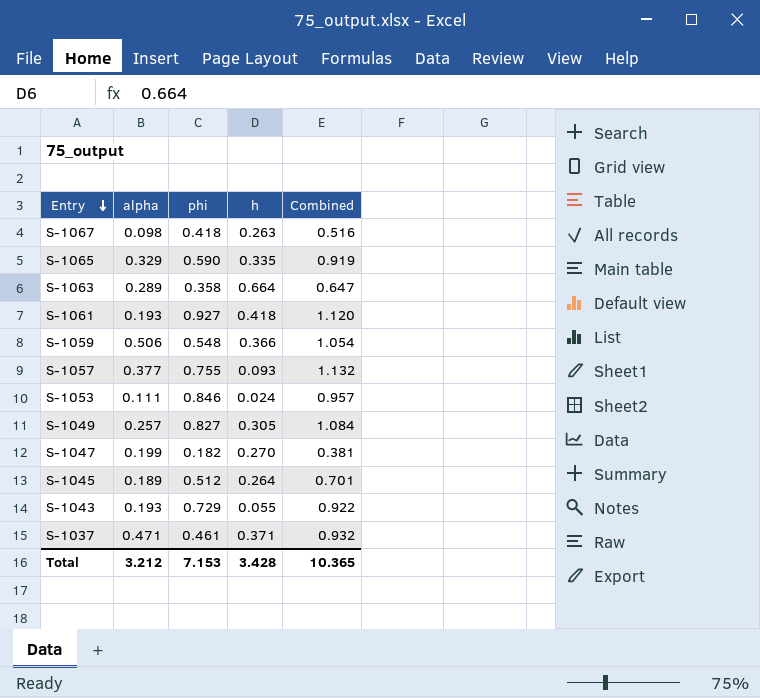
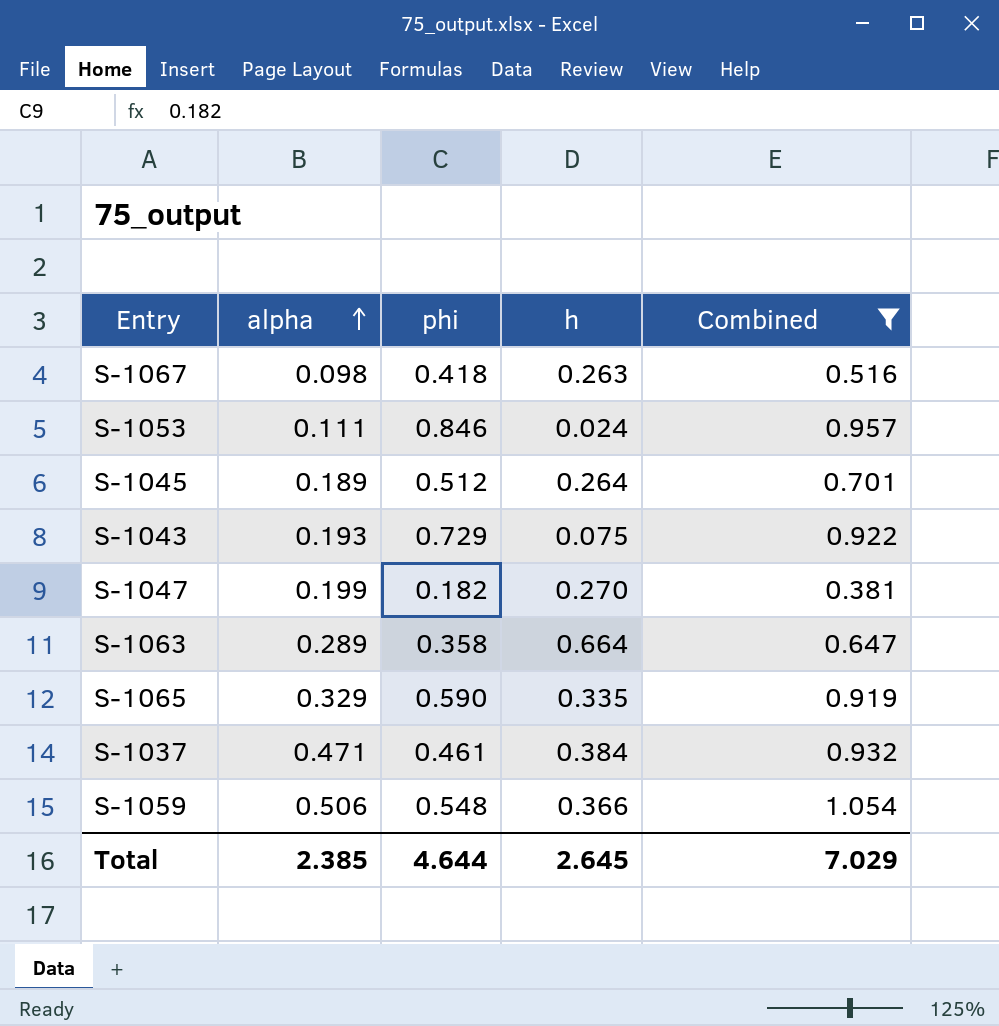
filter: none -> Combined <= 1.054
row order: Entry descending -> alpha ascending
S-1043 | h: 0.055 -> 0.075
S-1037 | h: 0.371 -> 0.384
Total | alpha: 3.212 -> 2.385
Total | phi: 7.153 -> 4.644
Total | h: 3.428 -> 2.645
Total | Combined: 10.365 -> 7.029

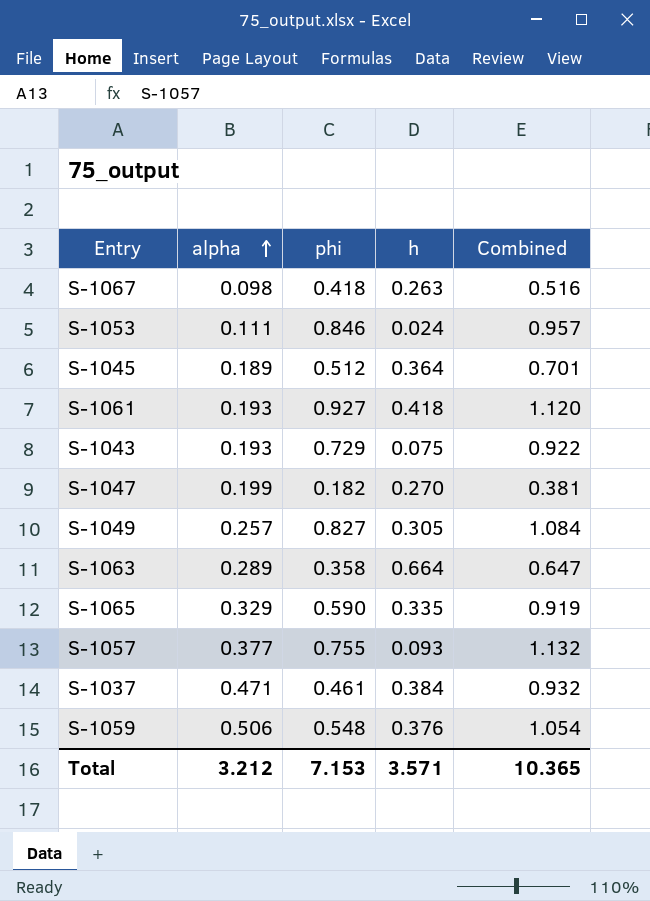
filter: Combined <= 1.054 -> none
S-1045 | h: 0.264 -> 0.364
S-1059 | h: 0.366 -> 0.376
Total | alpha: 2.385 -> 3.212
Total | phi: 4.644 -> 7.153
Total | h: 2.645 -> 3.571
Total | Combined: 7.029 -> 10.365

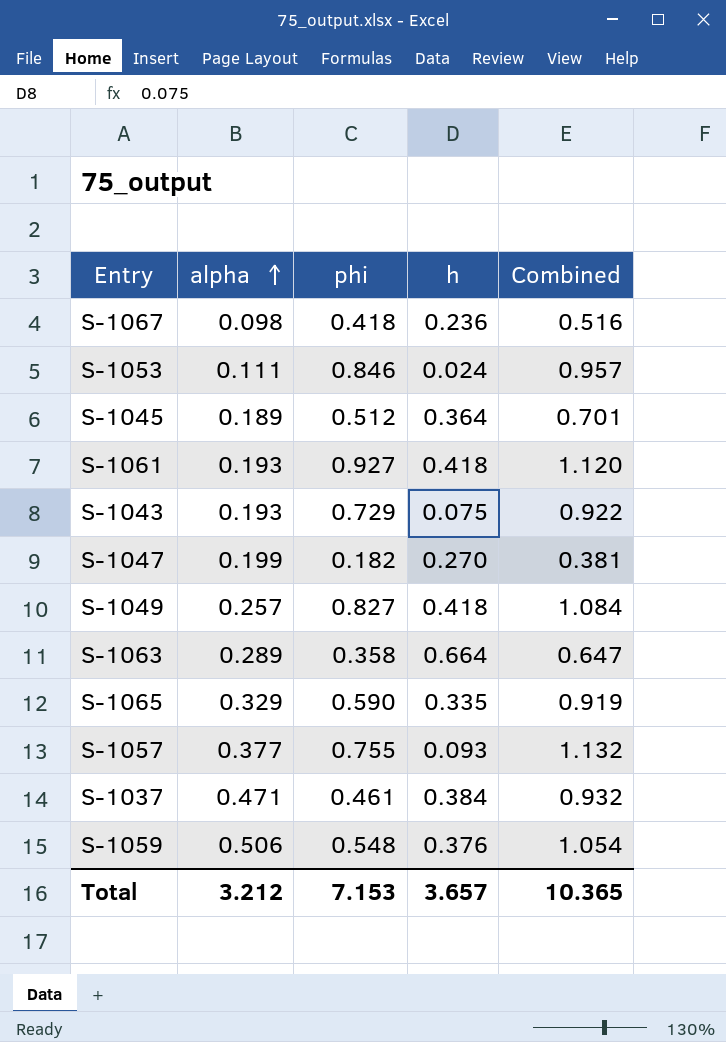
S-1067 | h: 0.263 -> 0.236
S-1049 | h: 0.305 -> 0.418
Total | h: 3.571 -> 3.657

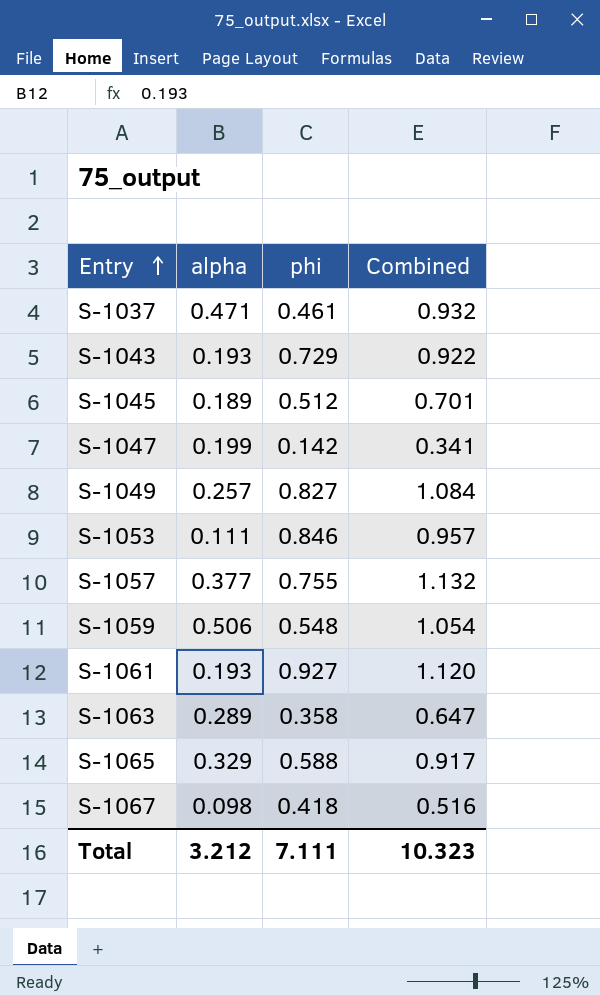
row order: alpha ascending -> Entry ascending
column h | position: 4 -> none
S-1047 | phi: 0.182 -> 0.142
S-1047 | Combined: 0.381 -> 0.341
S-1065 | phi: 0.590 -> 0.588
S-1065 | Combined: 0.919 -> 0.917
Total | phi: 7.153 -> 7.111
Total | Combined: 10.365 -> 10.323

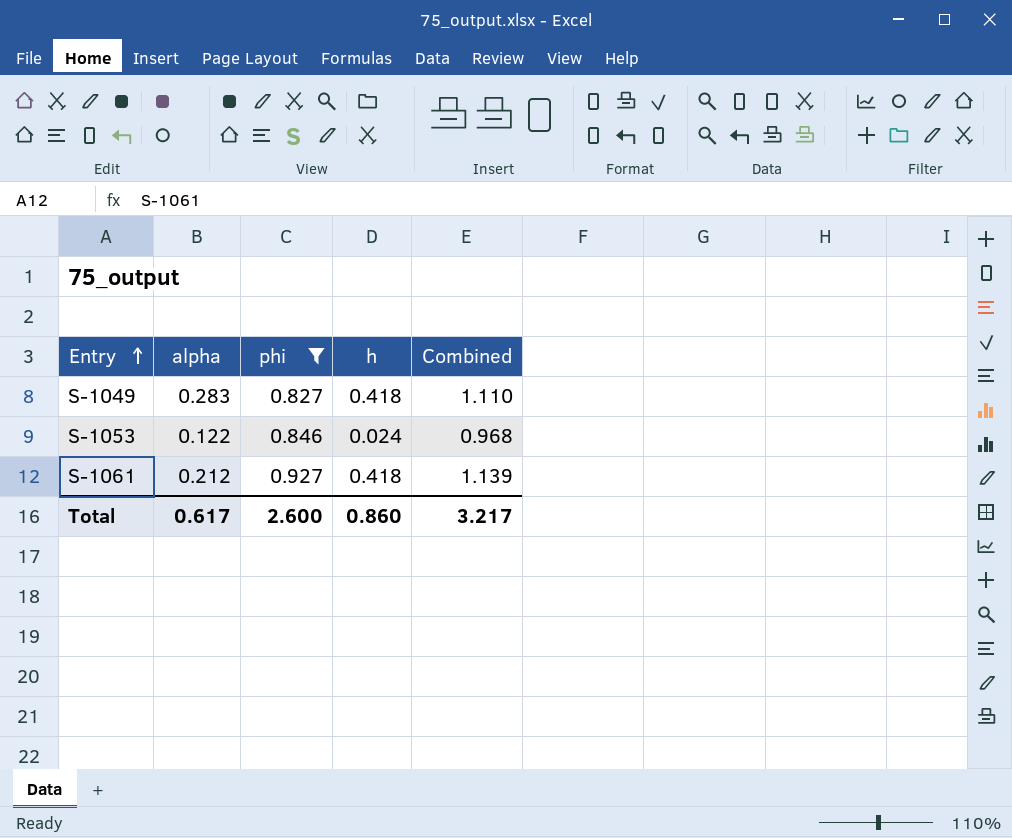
filter: none -> phi >= 0.827
column h | position: none -> 4
S-1049 | alpha: 0.257 -> 0.283
S-1049 | Combined: 1.084 -> 1.110
S-1053 | alpha: 0.111 -> 0.122
S-1053 | Combined: 0.957 -> 0.968
S-1061 | alpha: 0.193 -> 0.212
S-1061 | Combined: 1.120 -> 1.139
Total | alpha: 3.212 -> 0.617
Total | phi: 7.111 -> 2.600
Total | Combined: 10.323 -> 3.217

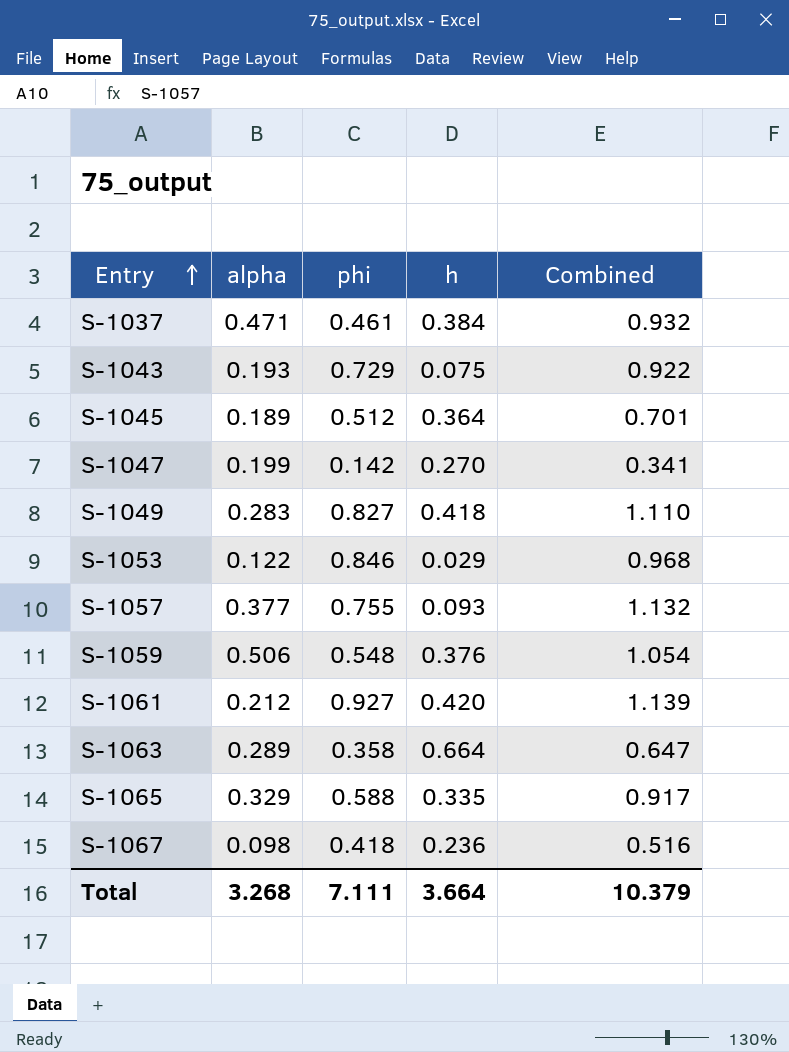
filter: phi >= 0.827 -> none
S-1053 | h: 0.024 -> 0.029
S-1061 | h: 0.418 -> 0.420
Total | alpha: 0.617 -> 3.268
Total | phi: 2.600 -> 7.111
Total | h: 0.860 -> 3.664
Total | Combined: 3.217 -> 10.379

